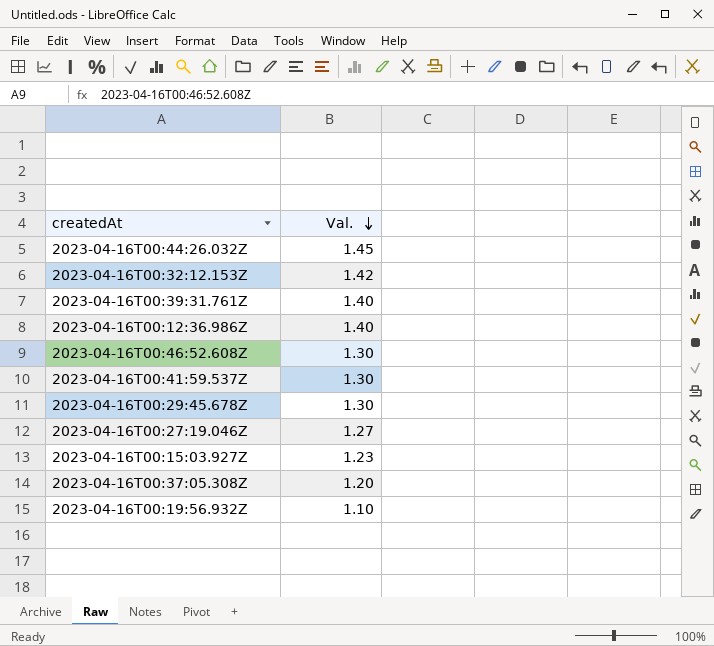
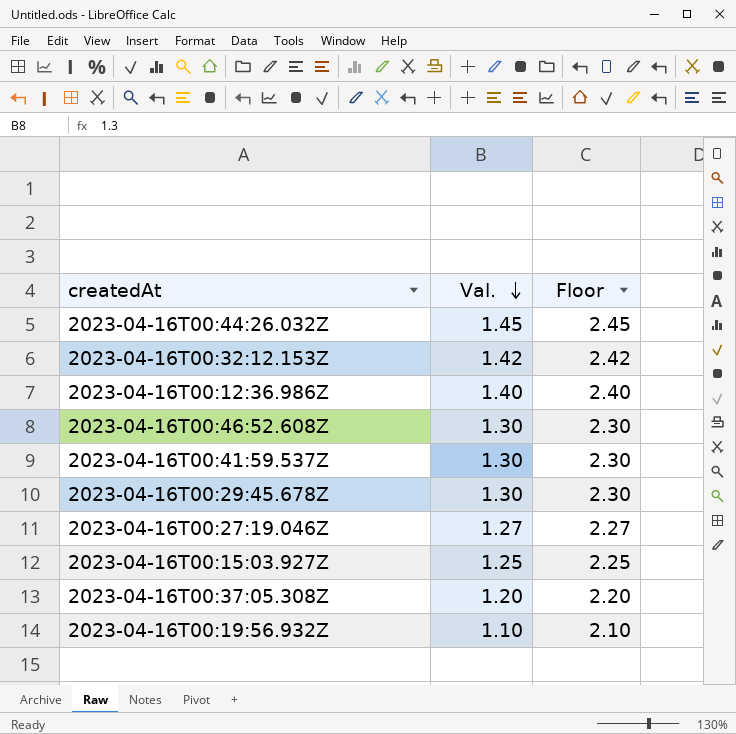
column Floor | formula: none -> [Val.] + 1
row 2023-04-16T00:39:31.761Z: 1.40 -> none
2023-04-16T00:15:03.927Z | Val.: 1.23 -> 1.25

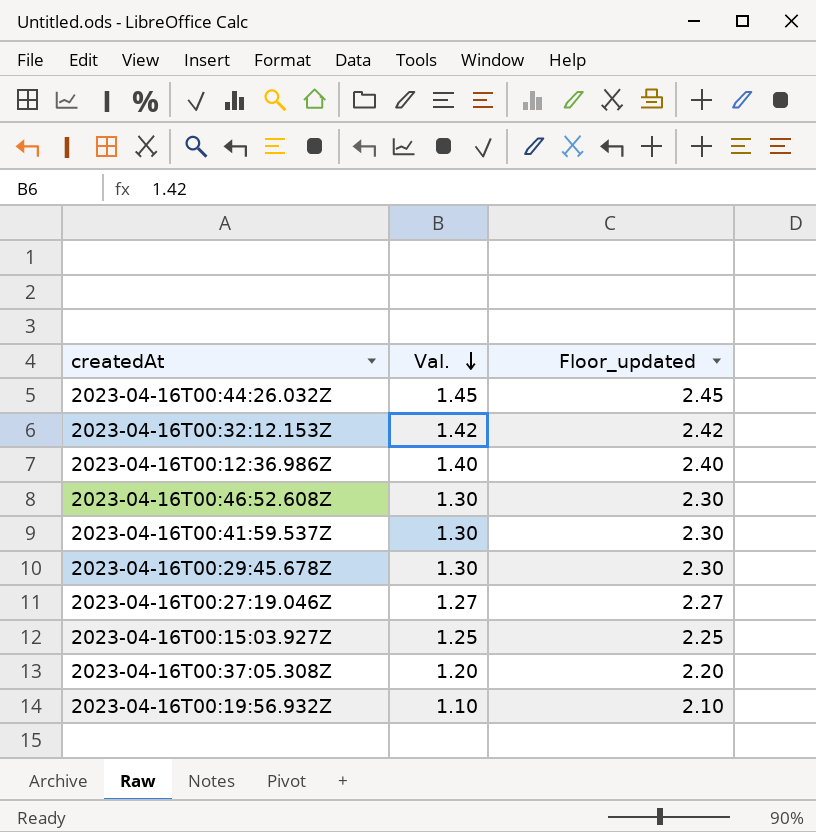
column name: Floor -> Floor_updated

